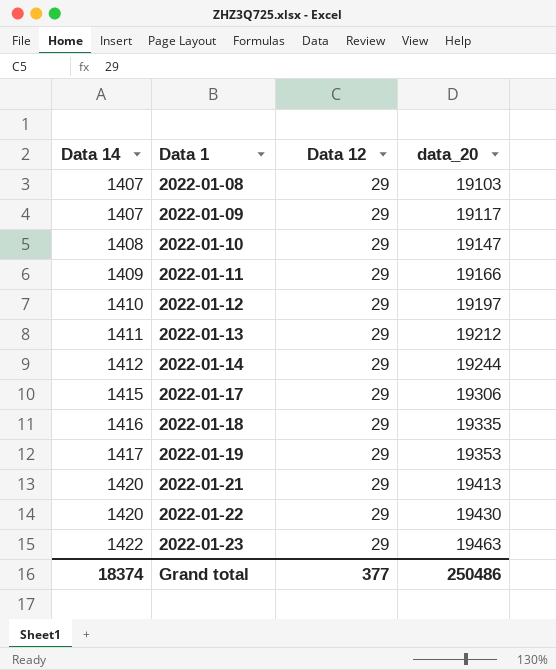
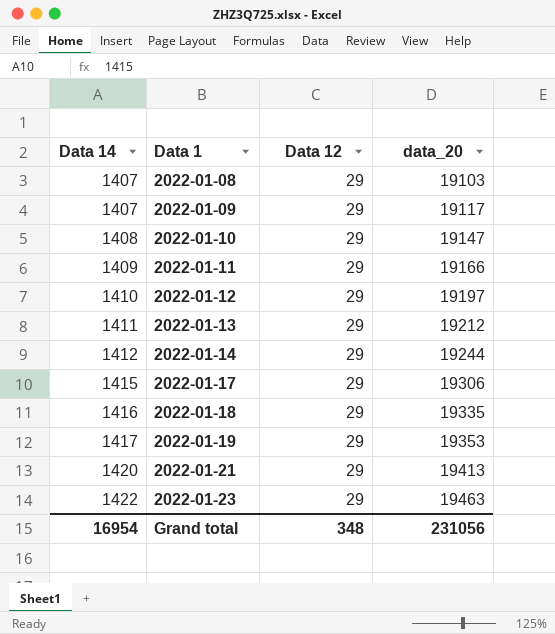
row 2022-01-22: 1420 | 29 | 19430 -> none
Grand total | Data 14: 18374 -> 16954
Grand total | Data 12: 377 -> 348
Grand total | data_20: 250486 -> 231056

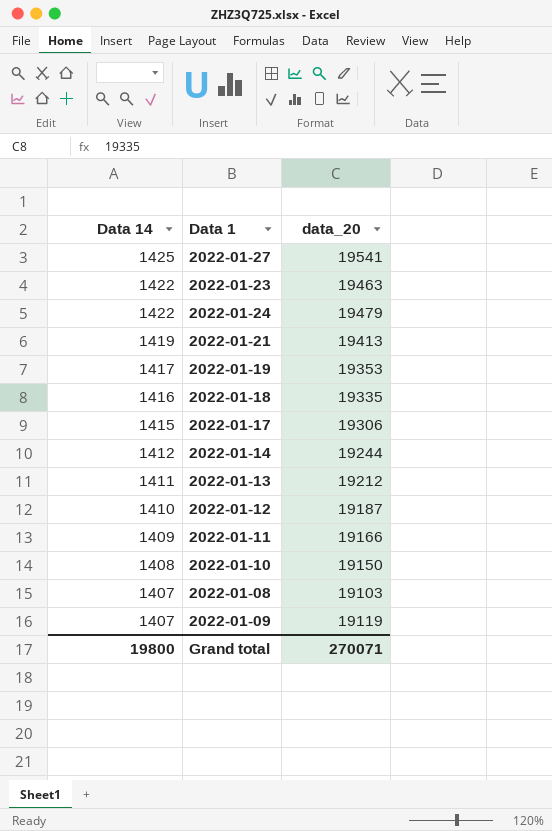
row order: Data 14 ascending -> Data 14 descending
column Data 12 | position: 3 -> none
row 2022-01-27: none -> 1425 | 19541
row 2022-01-24: none -> 1422 | 19479
2022-01-21 | Data 14: 1420 -> 1419
2022-01-12 | data_20: 19197 -> 19187
2022-01-10 | data_20: 19147 -> 19150
2022-01-09 | data_20: 19117 -> 19119
Grand total | Data 14: 16954 -> 19800
Grand total | data_20: 231056 -> 270071

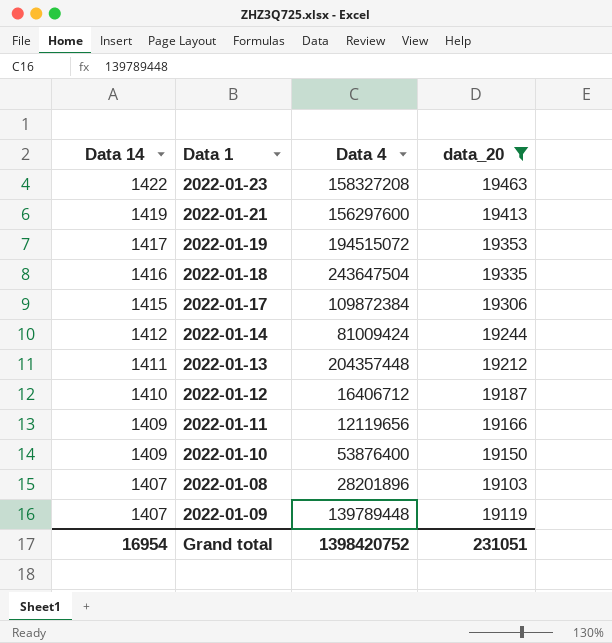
filter: none -> data_20 <= 19463
column Data 4 | position: none -> 3
2022-01-10 | Data 14: 1408 -> 1409
Grand total | Data 14: 19800 -> 16954
Grand total | data_20: 270071 -> 231051

